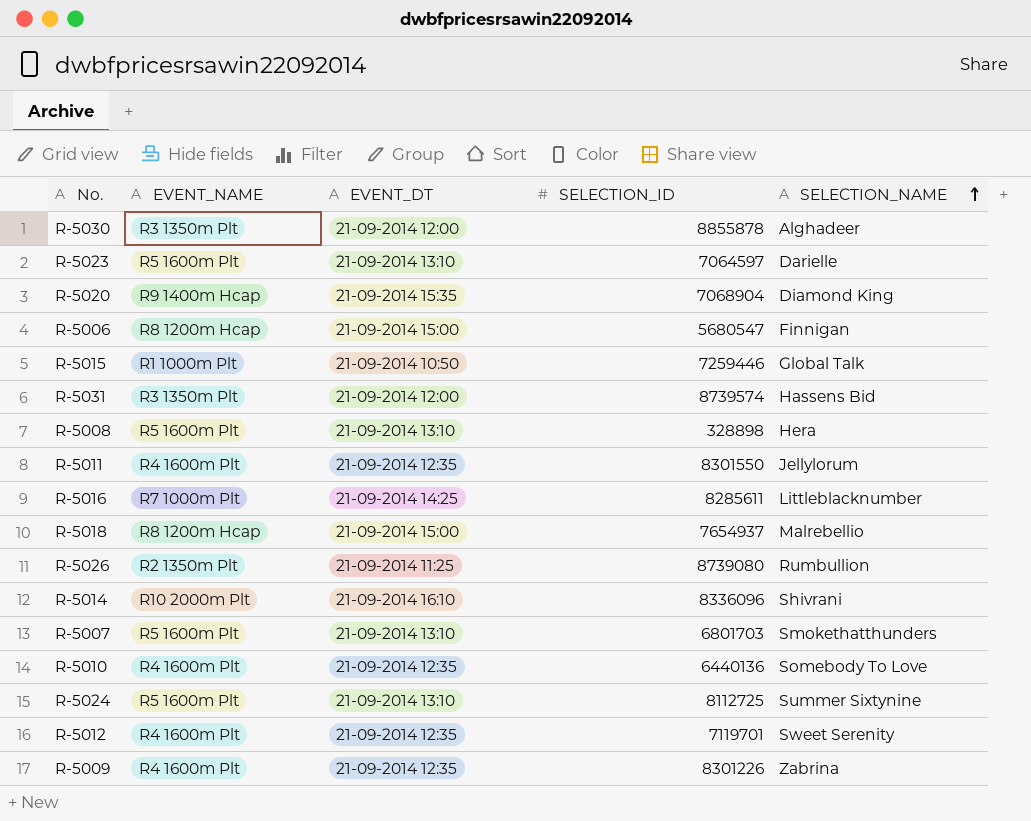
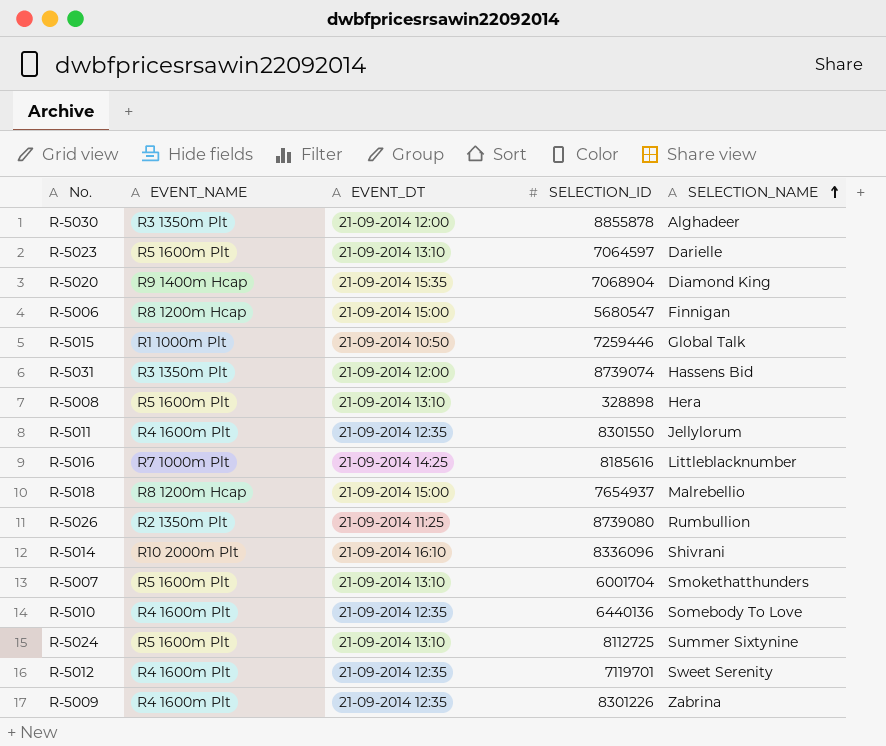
R-5031 | SELECTION_ID: 8739574 -> 8739074
R-5016 | SELECTION_ID: 8285611 -> 8185616
R-5007 | SELECTION_ID: 6801703 -> 6001704

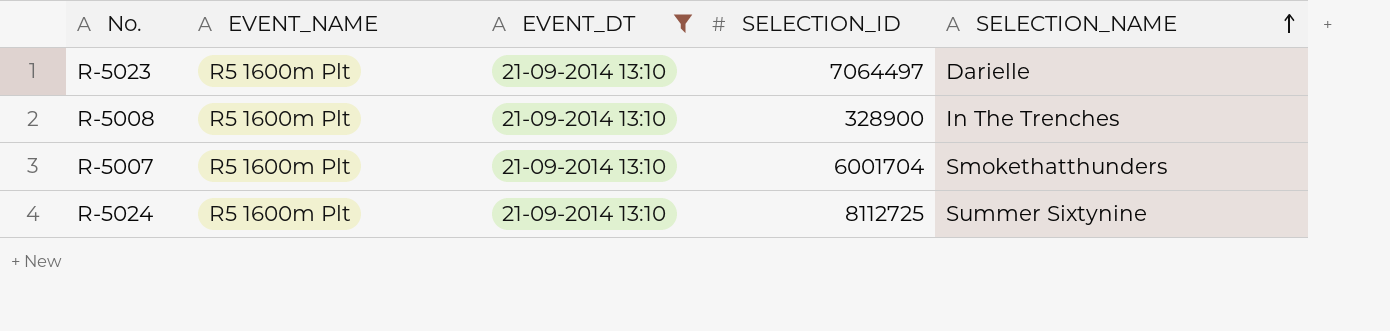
filter: none -> EVENT_DT = 21-09-2014 13:10
R-5023 | SELECTION_ID: 7064597 -> 7064497
R-5008 | SELECTION_ID: 328898 -> 328900
R-5008 | SELECTION_NAME: Hera -> In The Trenches

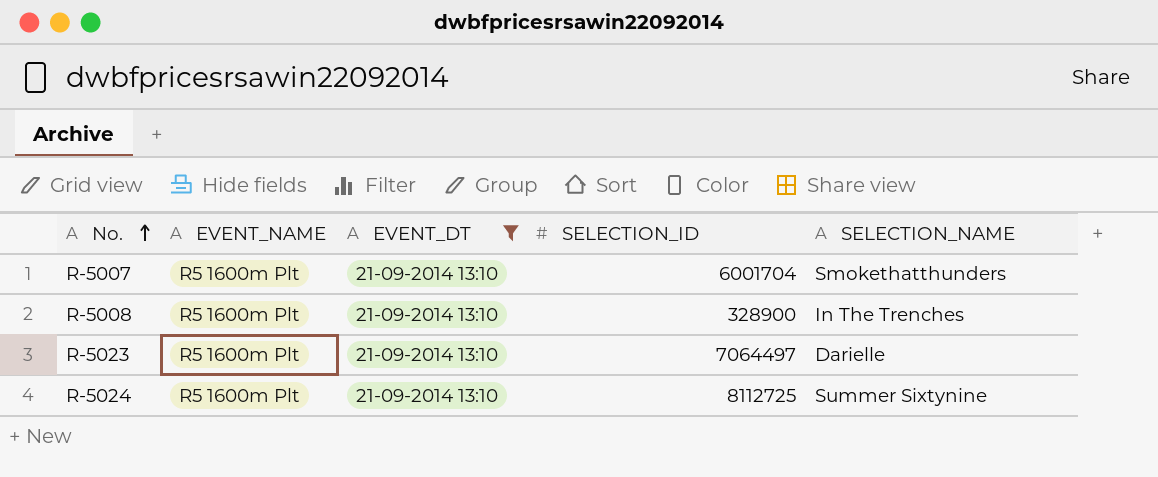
row order: SELECTION_NAME ascending -> No. ascending

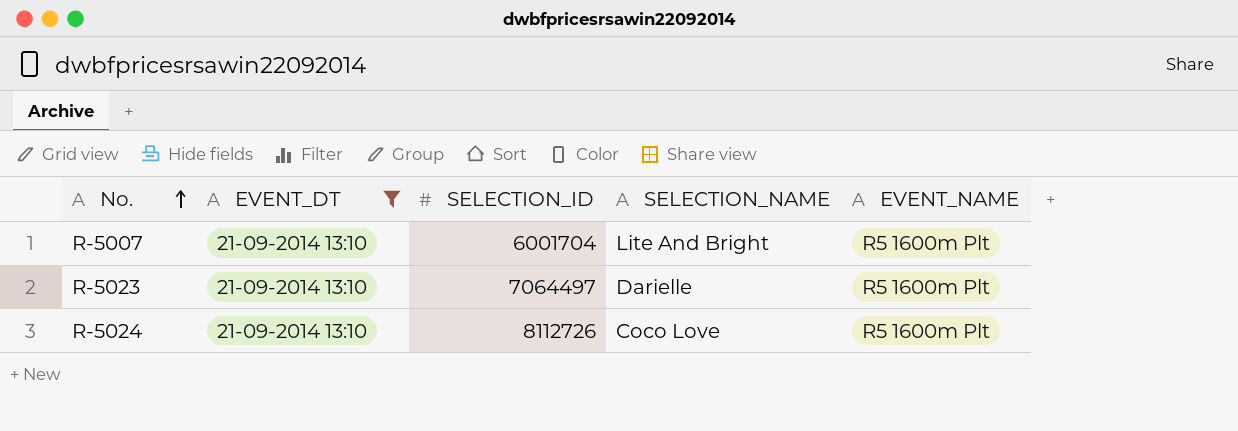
column EVENT_NAME | position: 2 -> 5
row R-5008: R5 1600m Plt | 21-09-2014 13:10 | 328900 | In The Trenches -> none
R-5007 | SELECTION_NAME: Smokethatthunders -> Lite And Bright
R-5024 | SELECTION_ID: 8112725 -> 8112726
R-5024 | SELECTION_NAME: Summer Sixtynine -> Coco Love

